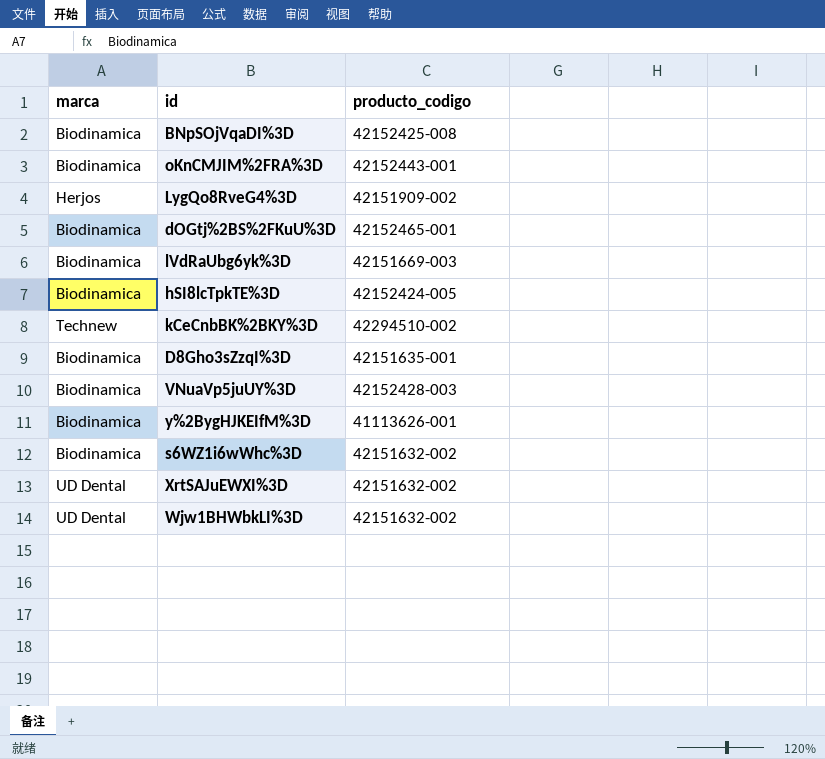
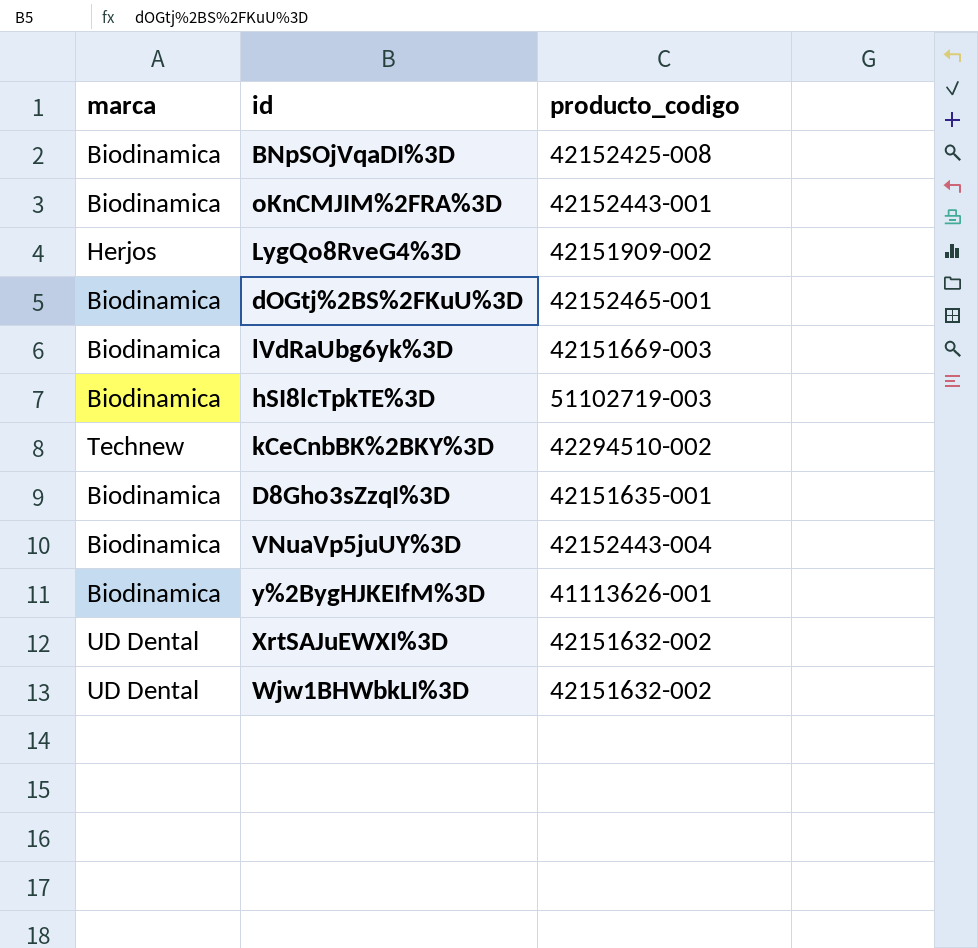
row s6WZ1i6wWhc%3D: Biodinamica | 42151632-002 -> none
hSI8lcTpkTE%3D | producto_codigo: 42152424-005 -> 51102719-003
VNuaVp5juUY%3D | producto_codigo: 42152428-003 -> 42152443-004

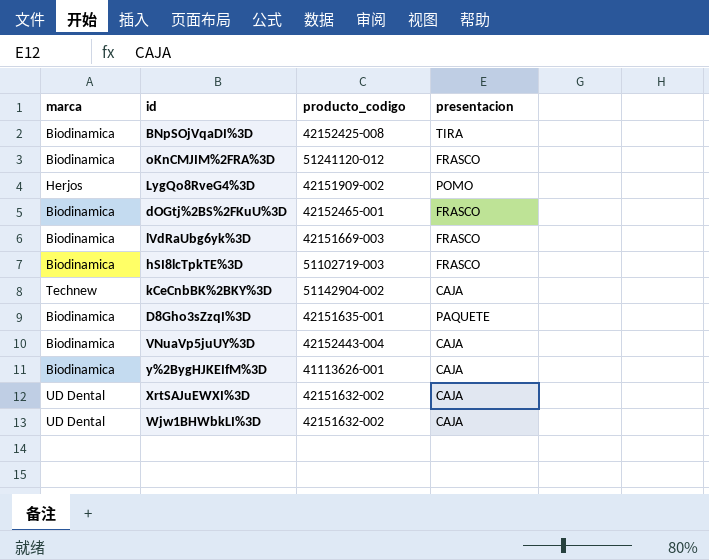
column presentacion | position: none -> 4
oKnCMJIM%2FRA%3D | producto_codigo: 42152443-001 -> 51241120-012
kCeCnbBK%2BKY%3D | producto_codigo: 42294510-002 -> 51142904-002

